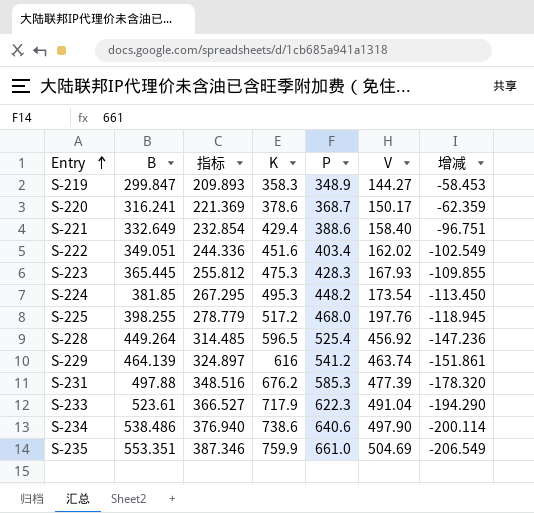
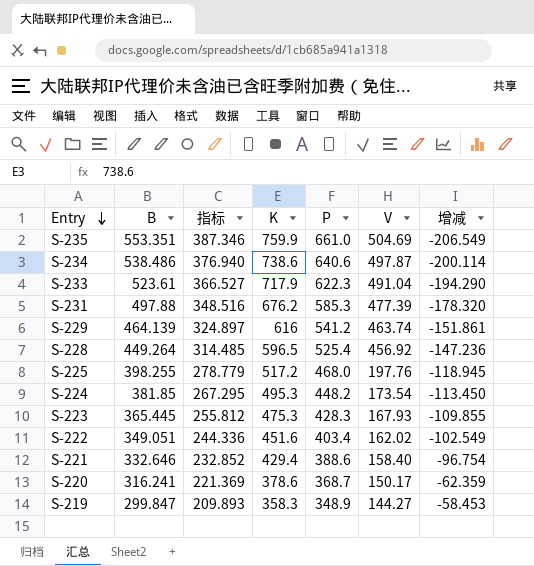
row order: Entry ascending -> Entry descending
S-234 | V: 497.90 -> 497.87
S-221 | B: 332.649 -> 332.646
S-221 | 指标: 232.854 -> 232.852
S-221 | 增减: -96.751 -> -96.754

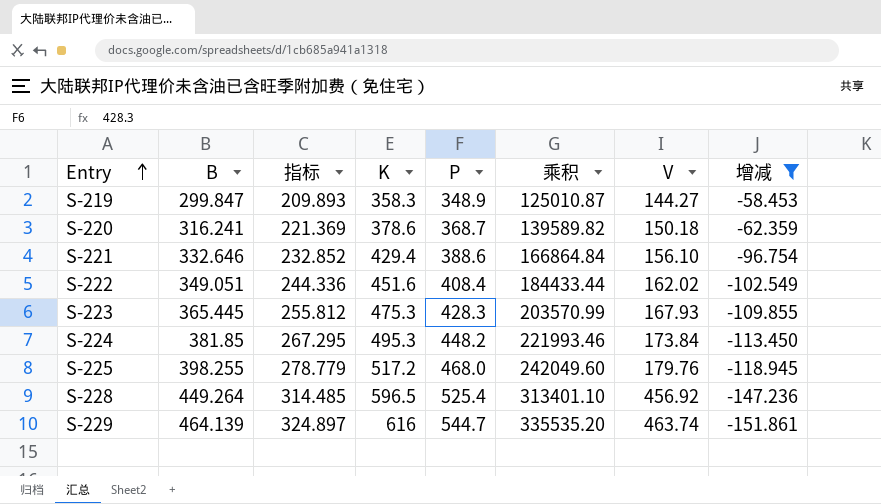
filter: none -> 增减 >= -151.861
row order: Entry descending -> Entry ascending
column 乘积 | formula: none -> [K] * [P]
S-220 | V: 150.17 -> 150.18
S-221 | V: 158.40 -> 156.10
S-222 | P: 403.4 -> 408.4
S-224 | V: 173.54 -> 173.84
S-225 | V: 197.76 -> 179.76
S-229 | P: 541.2 -> 544.7

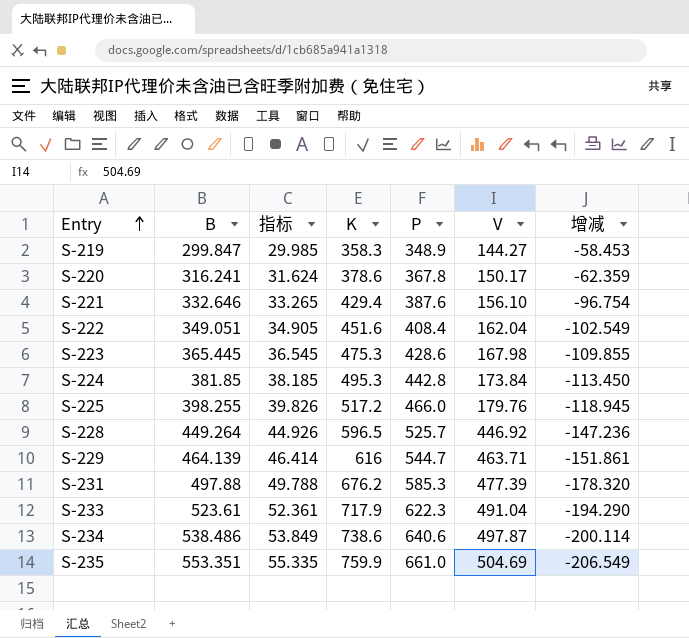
filter: 增减 >= -151.861 -> none
column 乘积 | formula: [K] * [P] -> none
column 指标 | formula: [B] * 0.7 -> [B] * 0.1
S-220 | P: 368.7 -> 367.8
S-220 | V: 150.18 -> 150.17
S-221 | P: 388.6 -> 387.6
S-222 | V: 162.02 -> 162.04
S-223 | P: 428.3 -> 428.6
S-223 | V: 167.93 -> 167.98
S-224 | P: 448.2 -> 442.8
S-225 | P: 468.0 -> 466.0
S-228 | P: 525.4 -> 525.7
S-228 | V: 456.92 -> 446.92
S-229 | V: 463.74 -> 463.71

